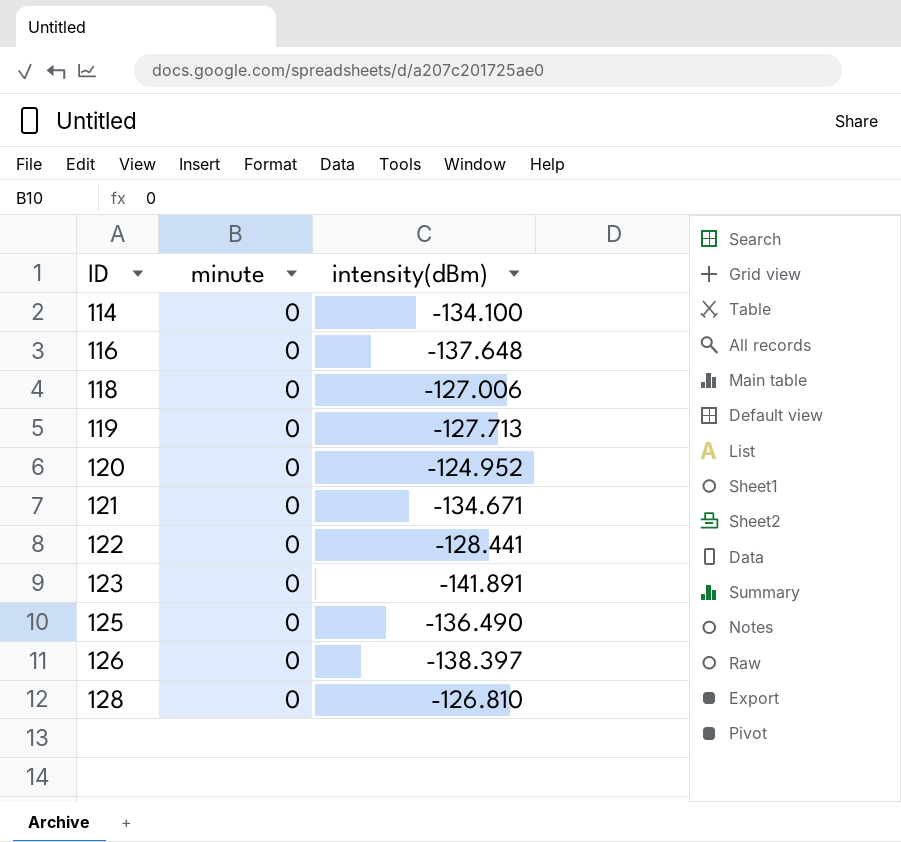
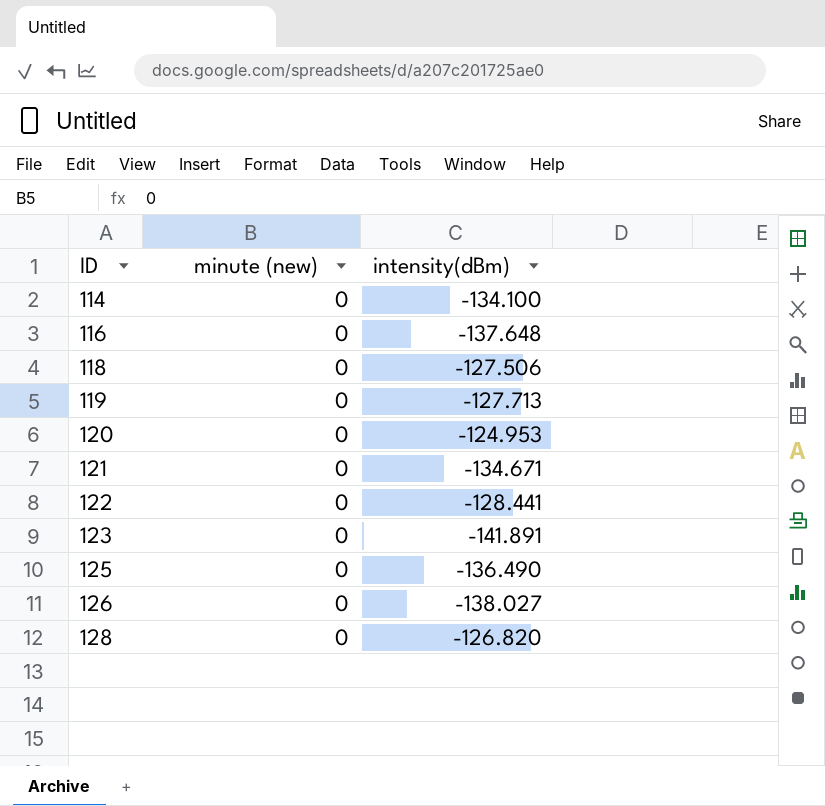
column name: minute -> minute (new)
118 | intensity(dBm): -127.006 -> -127.506
120 | intensity(dBm): -124.952 -> -124.953
126 | intensity(dBm): -138.397 -> -138.027
128 | intensity(dBm): -126.810 -> -126.820

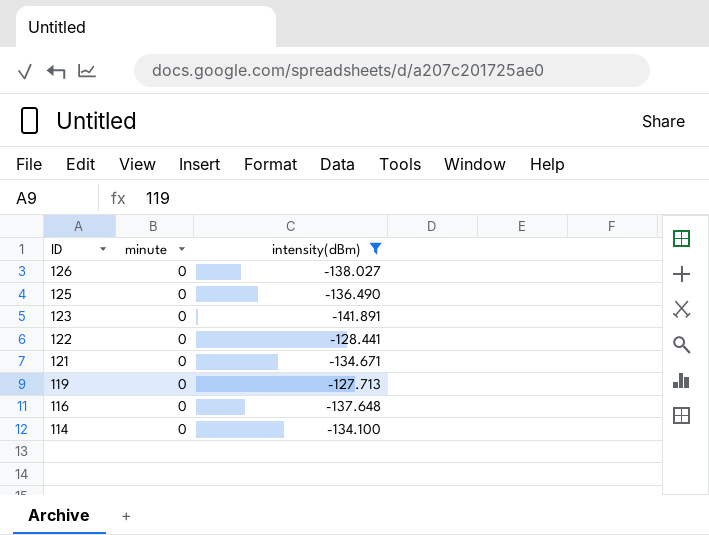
filter: none -> intensity(dBm) <= -127.713
row order: ID ascending -> ID descending
column name: minute (new) -> minute

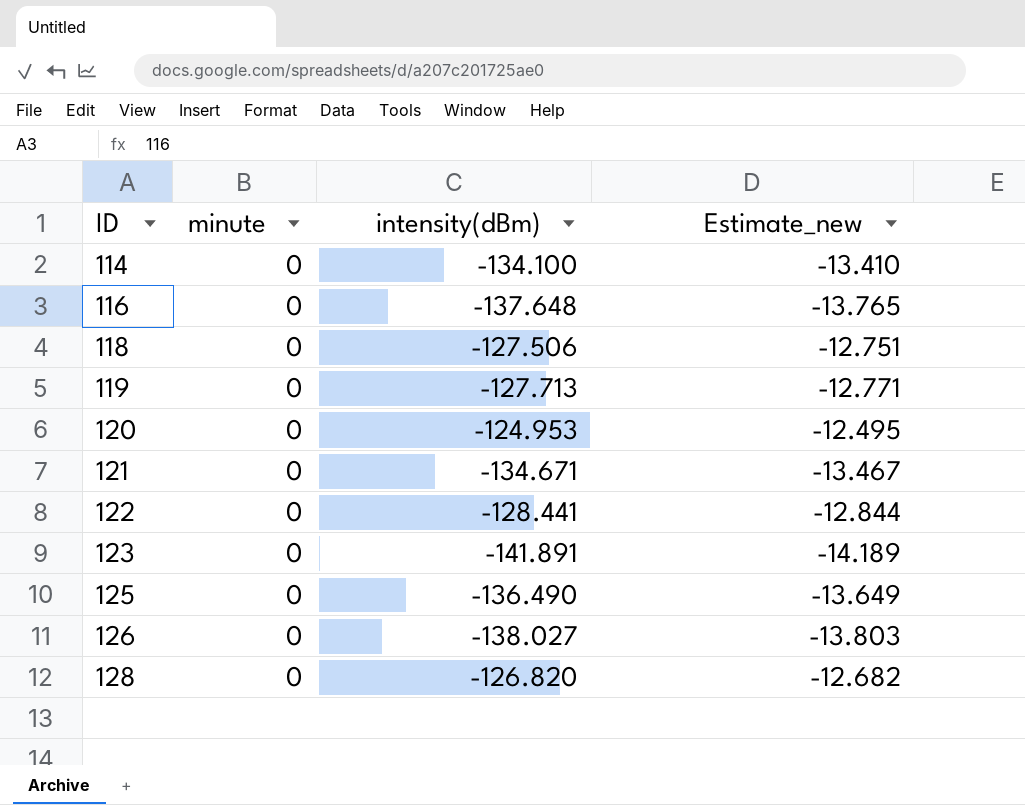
filter: intensity(dBm) <= -127.713 -> none
row order: ID descending -> ID ascending
column Estimate_new | formula: none -> [intensity(dBm)] * 0.1

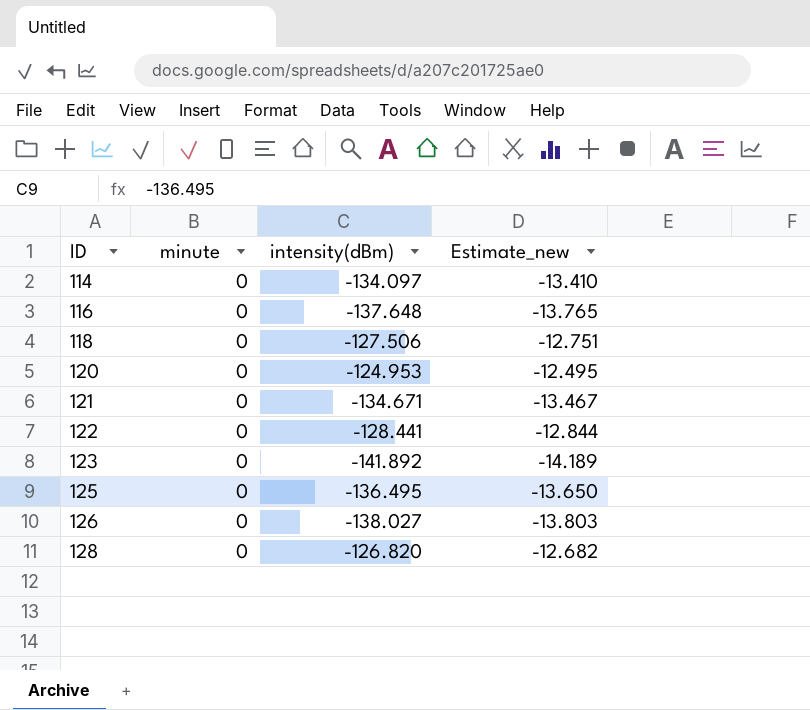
row 119: 0 | -127.713 | -12.771 -> none
114 | intensity(dBm): -134.100 -> -134.097
123 | intensity(dBm): -141.891 -> -141.892
125 | intensity(dBm): -136.490 -> -136.495
125 | Estimate_new: -13.649 -> -13.650

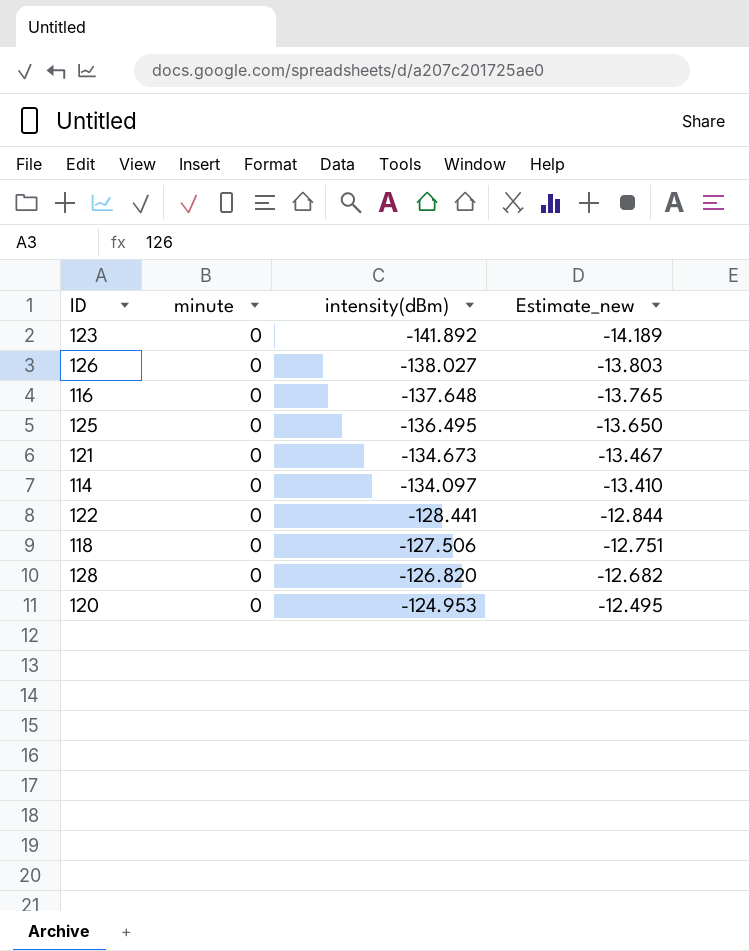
row order: ID ascending -> intensity(dBm) ascending
121 | intensity(dBm): -134.671 -> -134.673

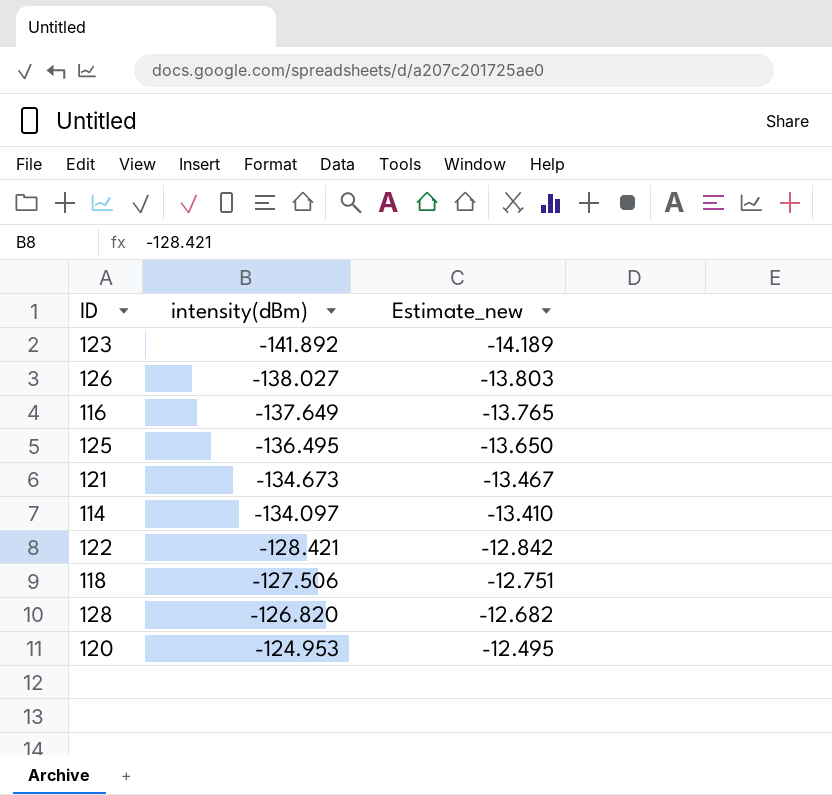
column minute | position: 2 -> none
116 | intensity(dBm): -137.648 -> -137.649
122 | intensity(dBm): -128.441 -> -128.421
122 | Estimate_new: -12.844 -> -12.842

